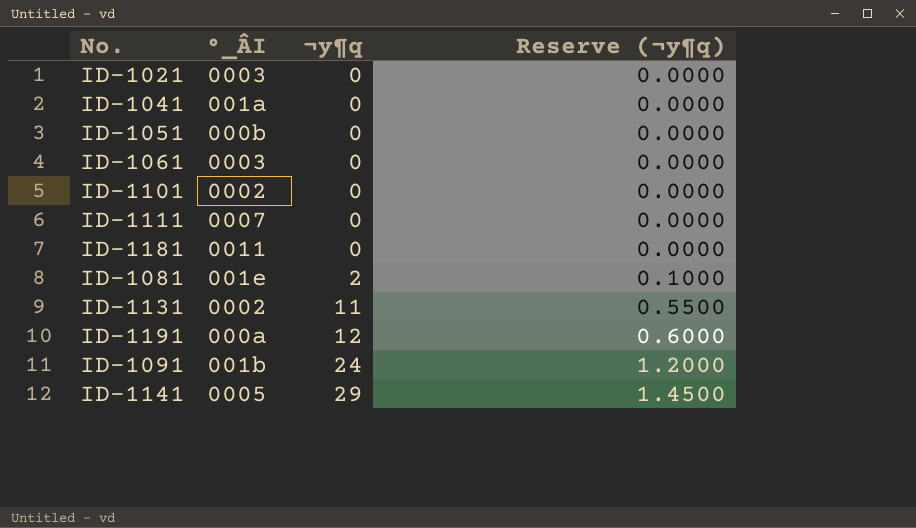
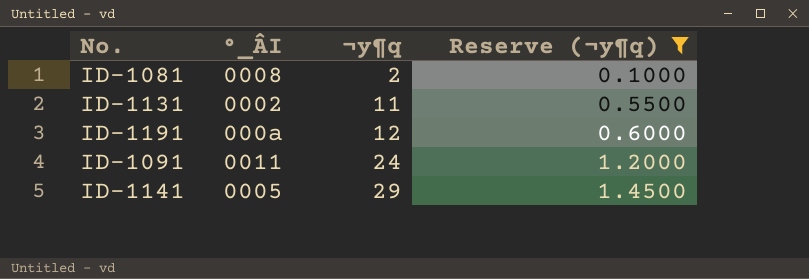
filter: none -> Reserve (¬y¶q) != 0.0000
ID-1081 | °_ÂI: 001e -> 0008
ID-1091 | °_ÂI: 001b -> 0011

